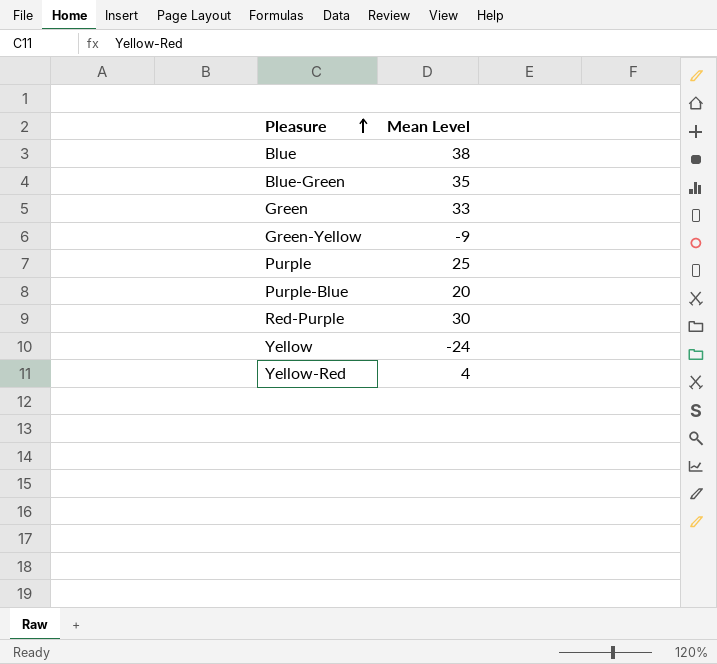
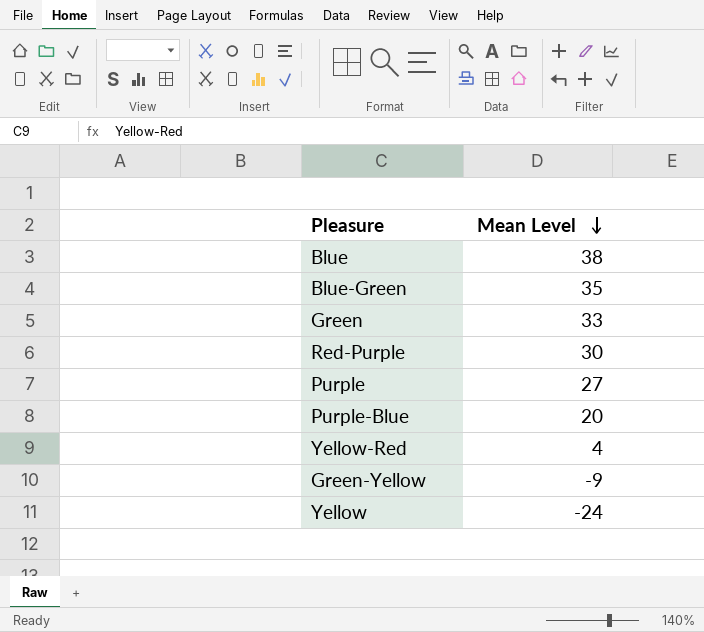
row order: Pleasure ascending -> Mean Level descending
Purple | Mean Level: 25 -> 27

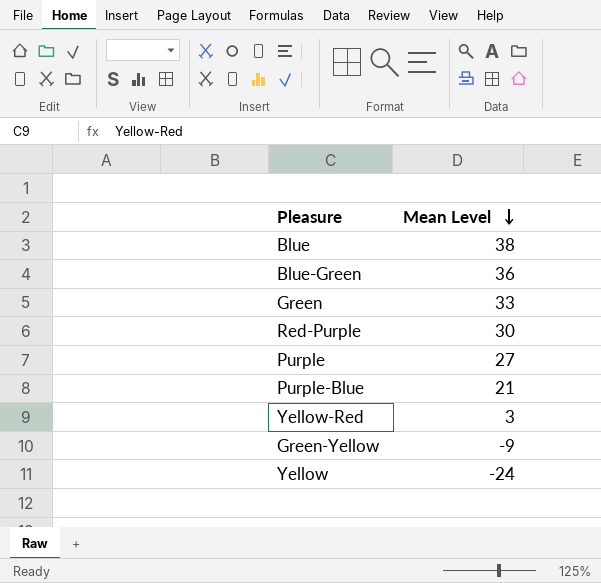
Blue-Green | Mean Level: 35 -> 36
Purple-Blue | Mean Level: 20 -> 21
Yellow-Red | Mean Level: 4 -> 3

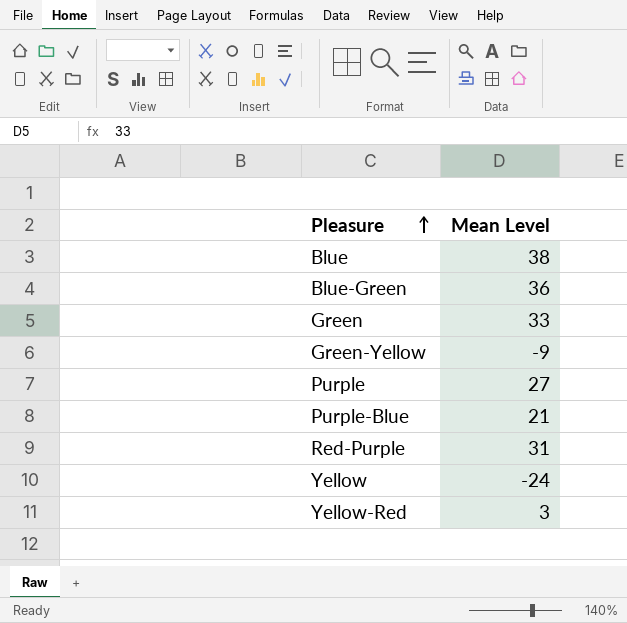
row order: Mean Level descending -> Pleasure ascending
Red-Purple | Mean Level: 30 -> 31

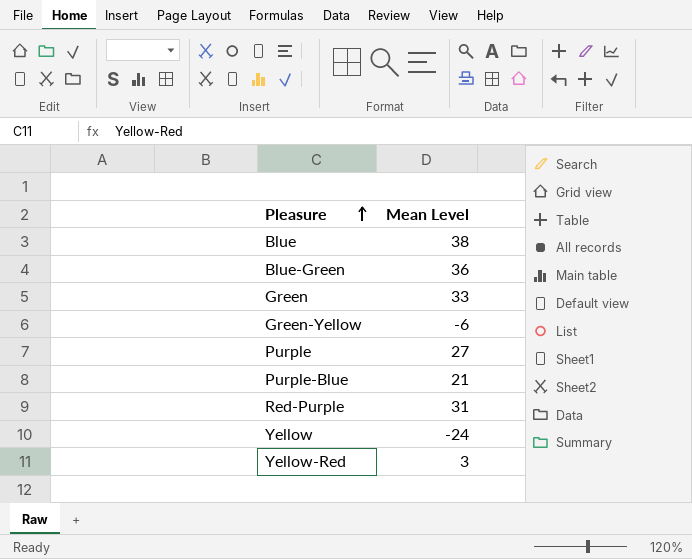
Green-Yellow | Mean Level: -9 -> -6

